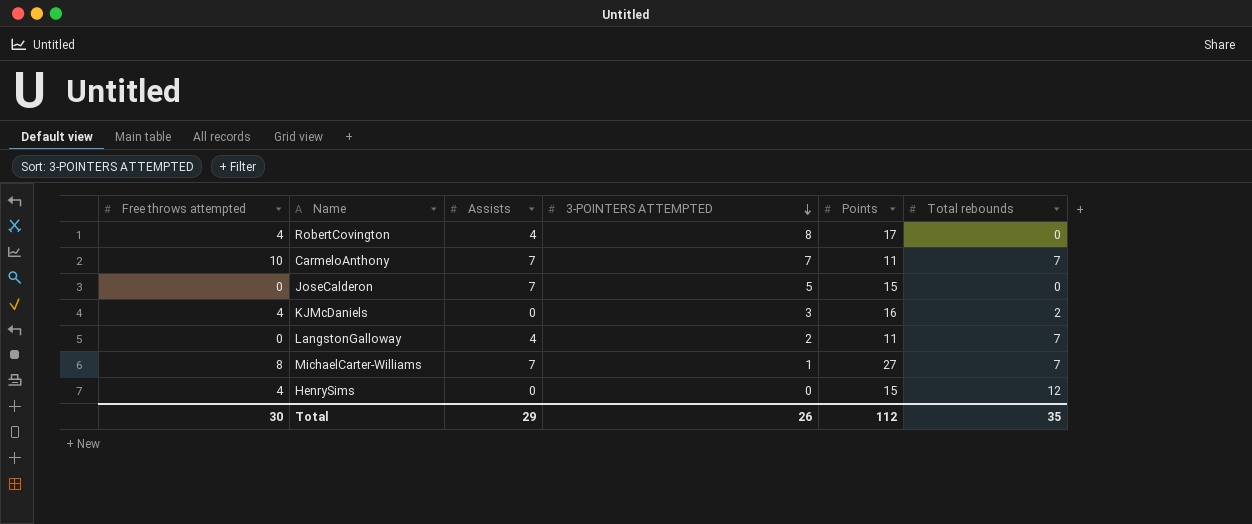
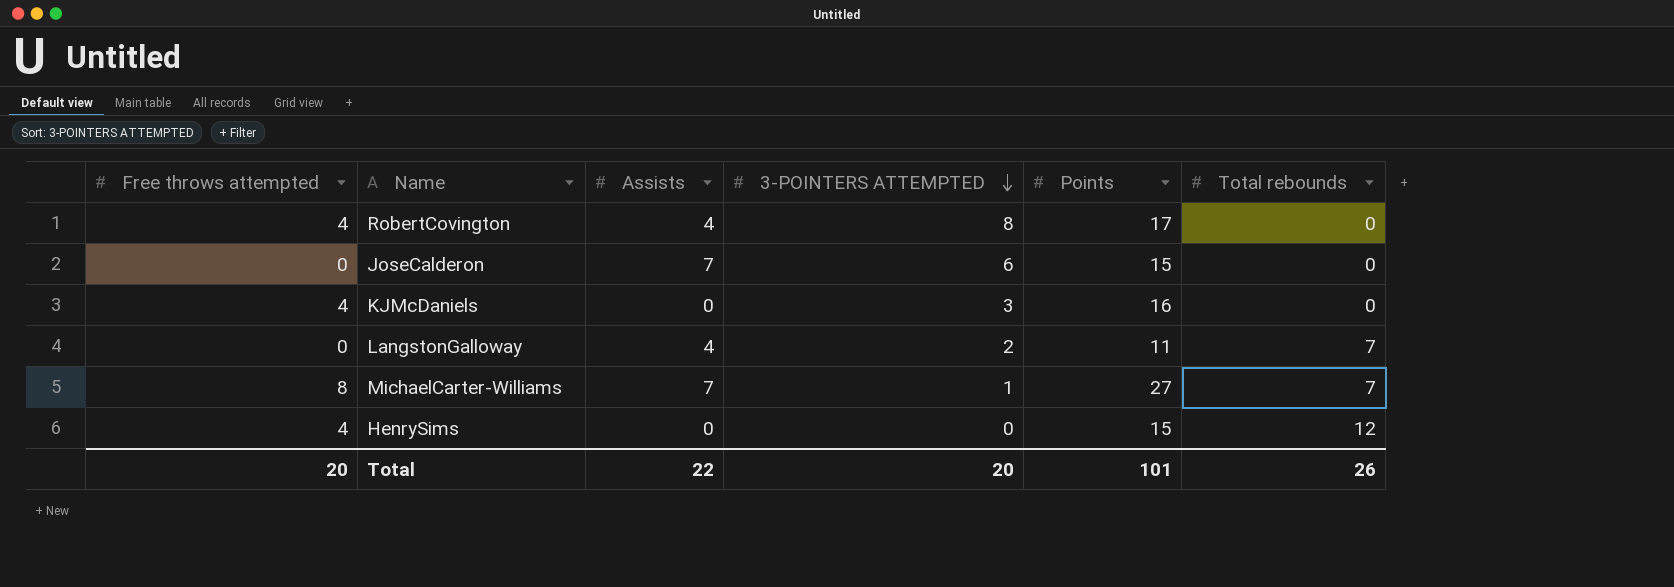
row CarmeloAnthony: 10 | 7 | 7 | 11 | 7 -> none
JoseCalderon | 3-POINTERS ATTEMPTED: 5 -> 6
KJMcDaniels | Total rebounds: 2 -> 0
Total | Free throws attempted: 30 -> 20
Total | Assists: 29 -> 22
Total | 3-POINTERS ATTEMPTED: 26 -> 20
Total | Points: 112 -> 101
Total | Total rebounds: 35 -> 26

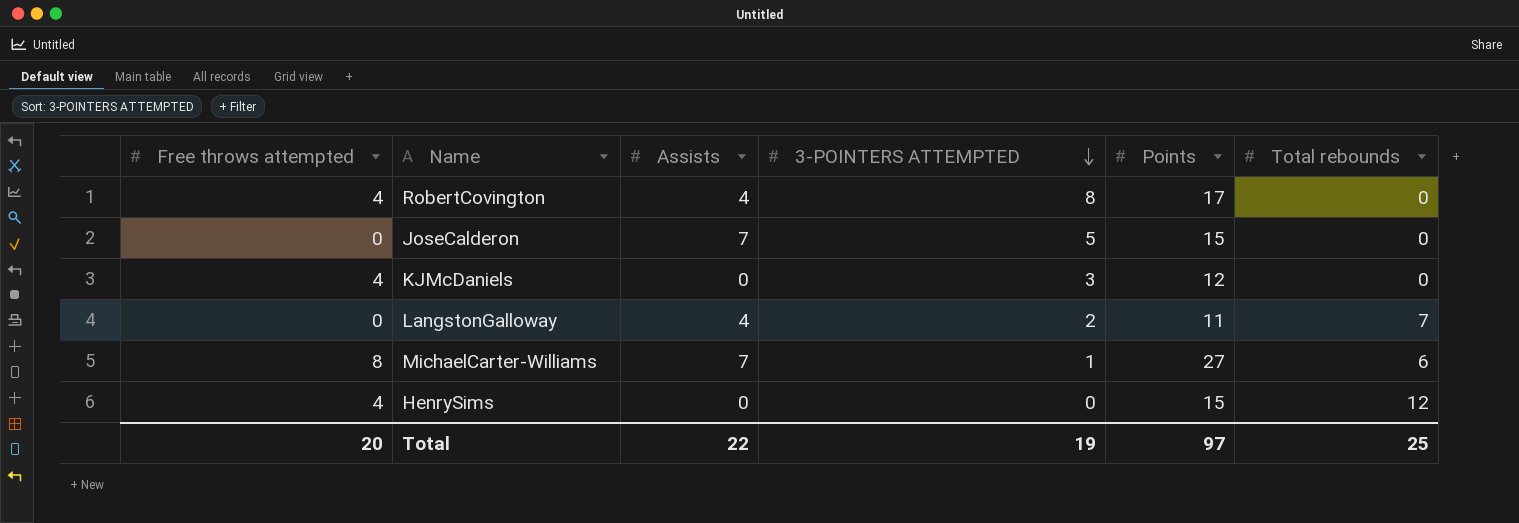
JoseCalderon | 3-POINTERS ATTEMPTED: 6 -> 5
KJMcDaniels | Points: 16 -> 12
MichaelCarter-Williams | Total rebounds: 7 -> 6
Total | 3-POINTERS ATTEMPTED: 20 -> 19
Total | Points: 101 -> 97
Total | Total rebounds: 26 -> 25

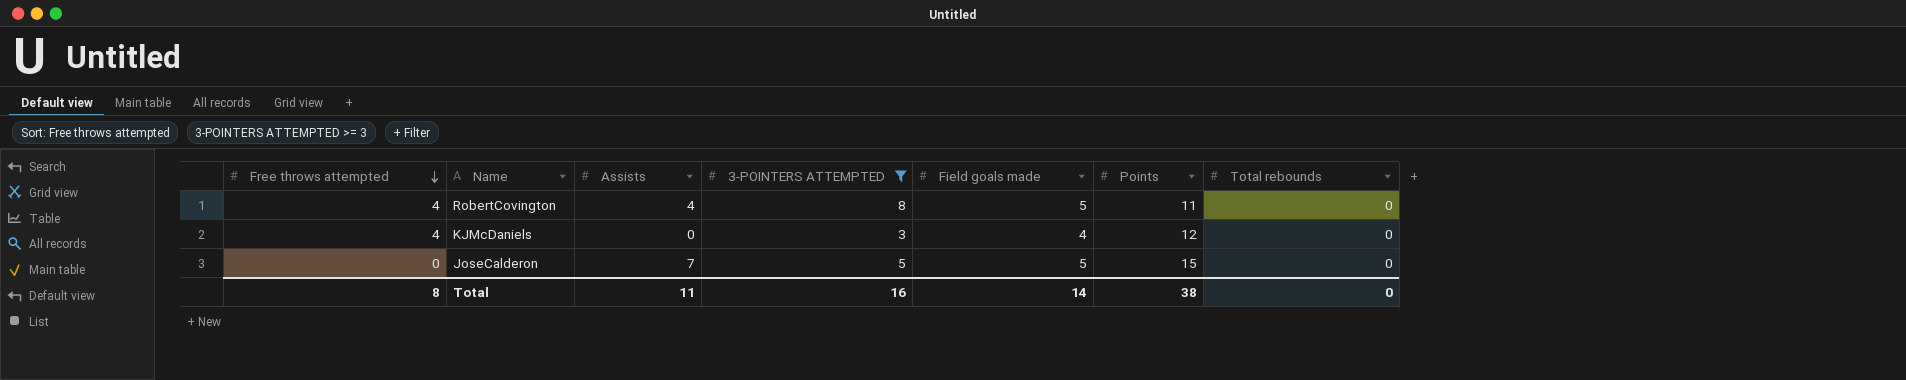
filter: none -> 3-POINTERS ATTEMPTED >= 3
row order: 3-POINTERS ATTEMPTED descending -> Free throws attempted descending
column Field goals made | position: none -> 5
RobertCovington | Points: 17 -> 11
Total | Free throws attempted: 20 -> 8
Total | Assists: 22 -> 11
Total | 3-POINTERS ATTEMPTED: 19 -> 16
Total | Points: 97 -> 38
Total | Total rebounds: 25 -> 0

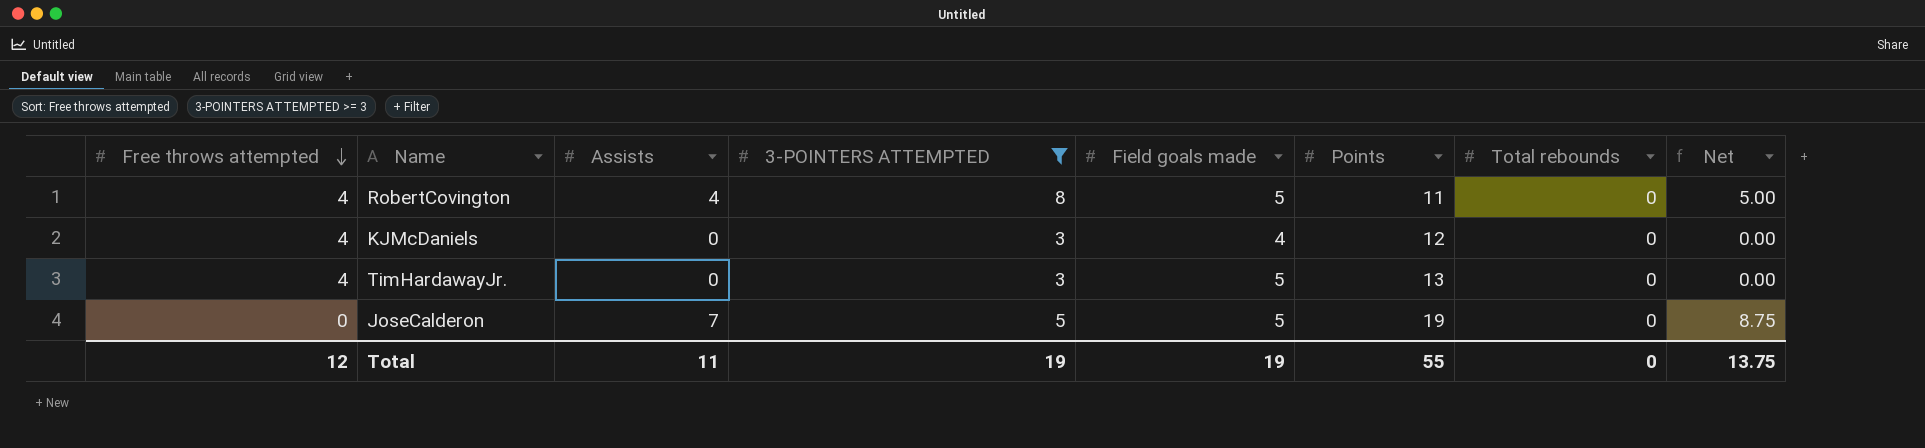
column Net | formula: none -> [Assists] * 1.25
row TimHardawayJr.: none -> 4 | 0 | 3 | 5 | 13 | 0 | 0.00
JoseCalderon | Points: 15 -> 19
Total | Free throws attempted: 8 -> 12
Total | 3-POINTERS ATTEMPTED: 16 -> 19
Total | Field goals made: 14 -> 19
Total | Points: 38 -> 55

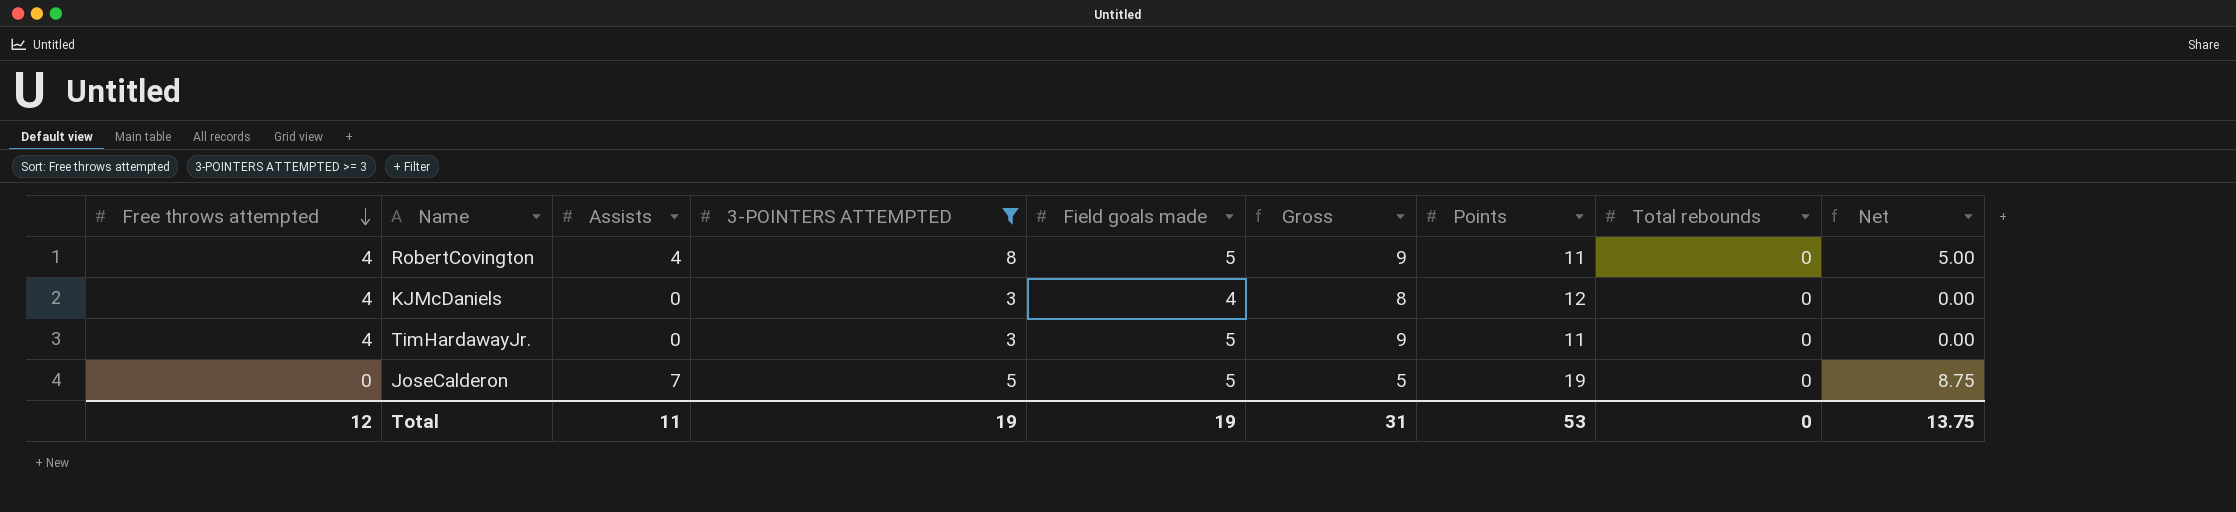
column Gross | formula: none -> [Free throws attempted] + [Field goals made]
TimHardawayJr. | Points: 13 -> 11
Total | Points: 55 -> 53

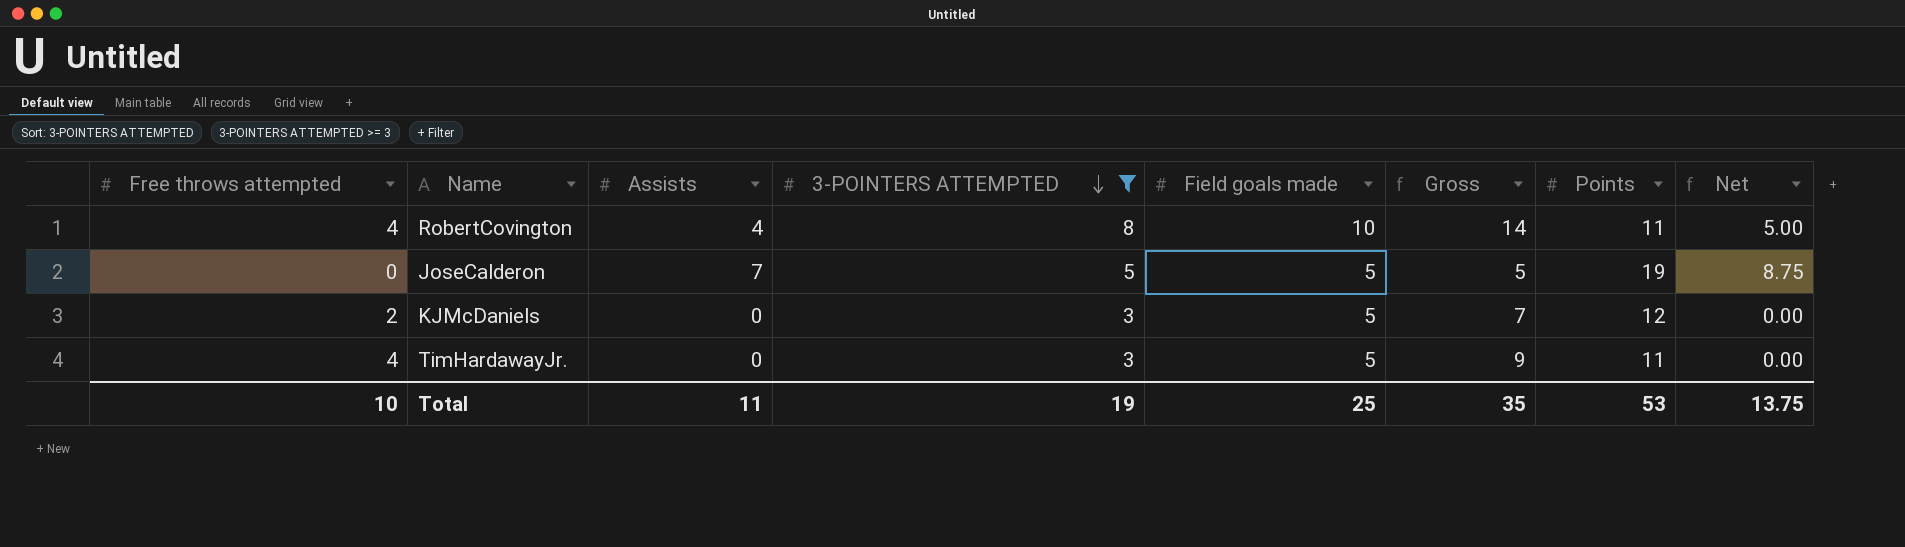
row order: Free throws attempted descending -> 3-POINTERS ATTEMPTED descending
column Total rebounds | position: 8 -> none
RobertCovington | Field goals made: 5 -> 10
RobertCovington | Gross: 9 -> 14
KJMcDaniels | Free throws attempted: 4 -> 2
KJMcDaniels | Field goals made: 4 -> 5
KJMcDaniels | Gross: 8 -> 7
Total | Free throws attempted: 12 -> 10
Total | Field goals made: 19 -> 25
Total | Gross: 31 -> 35

